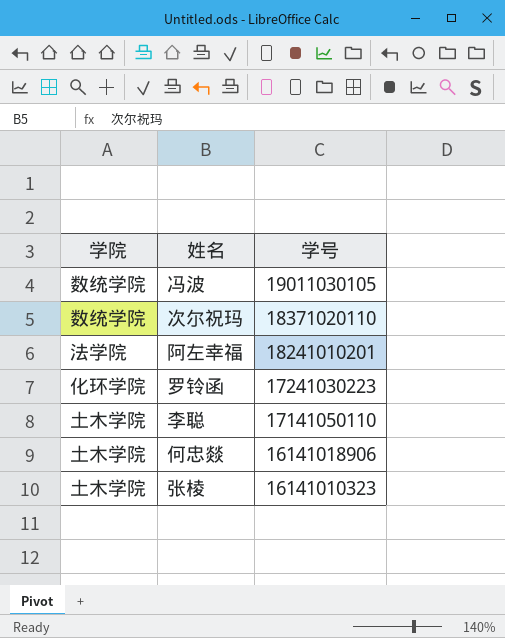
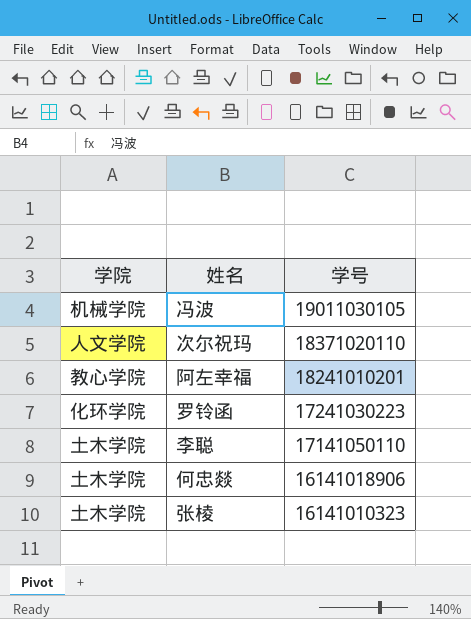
冯波 | 学院: 数统学院 -> 机械学院
次尔祝玛 | 学院: 数统学院 -> 人文学院
阿左幸福 | 学院: 法学院 -> 教心学院

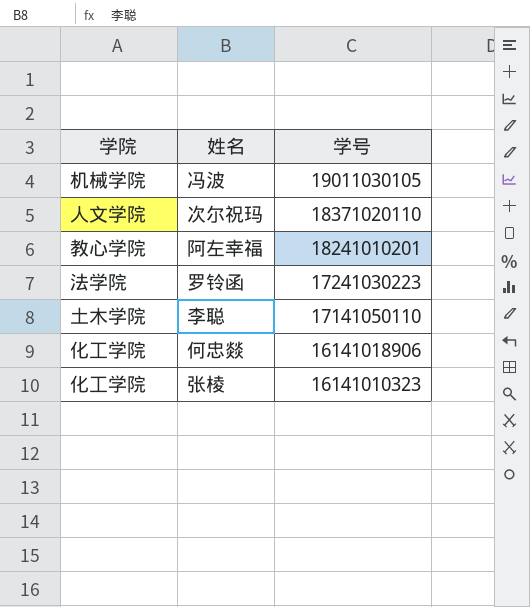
罗铃函 | 学院: 化环学院 -> 法学院
何忠燚 | 学院: 土木学院 -> 化工学院
张棱 | 学院: 土木学院 -> 化工学院

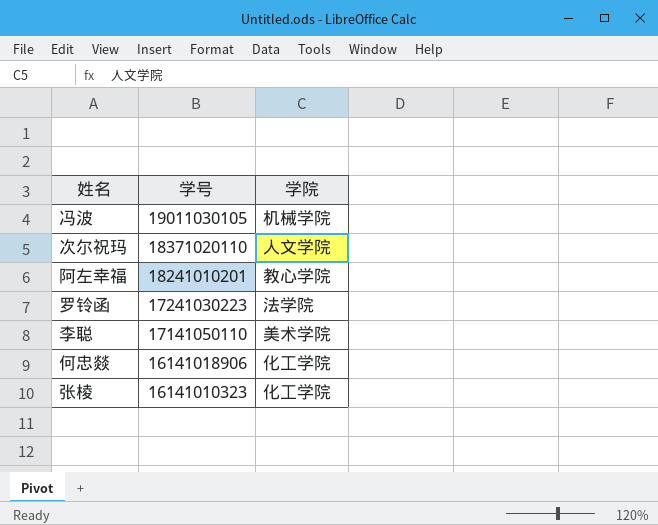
column 学院 | position: 1 -> 3
李聪 | 学院: 土木学院 -> 美术学院

